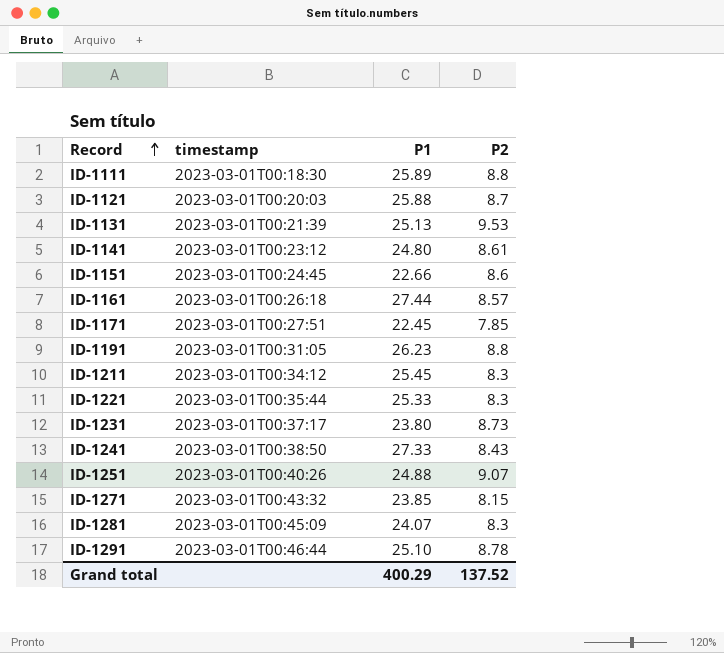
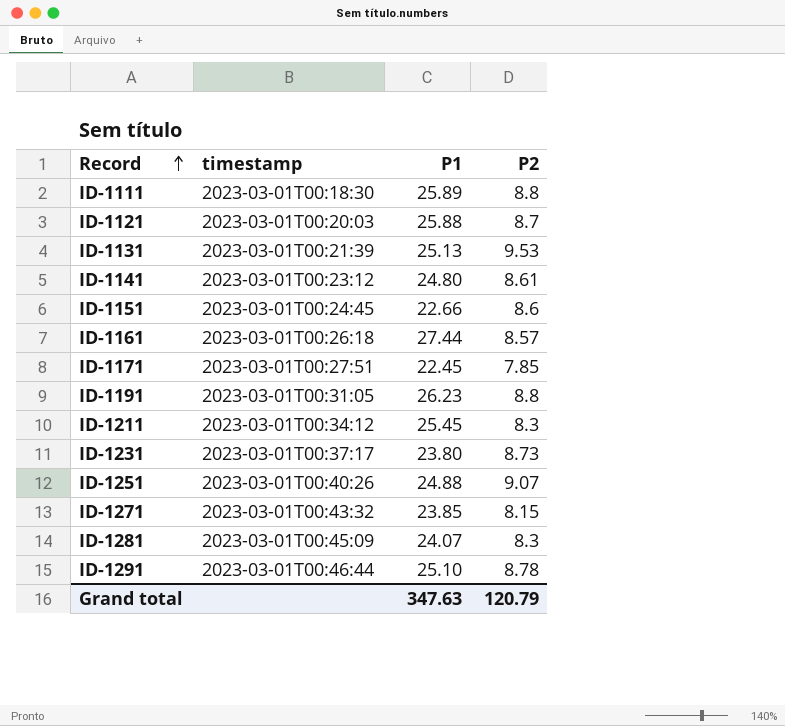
row ID-1221: 2023-03-01T00:35:44 | 25.33 | 8.3 -> none
row ID-1241: 2023-03-01T00:38:50 | 27.33 | 8.43 -> none
Grand total | P1: 400.29 -> 347.63
Grand total | P2: 137.52 -> 120.79

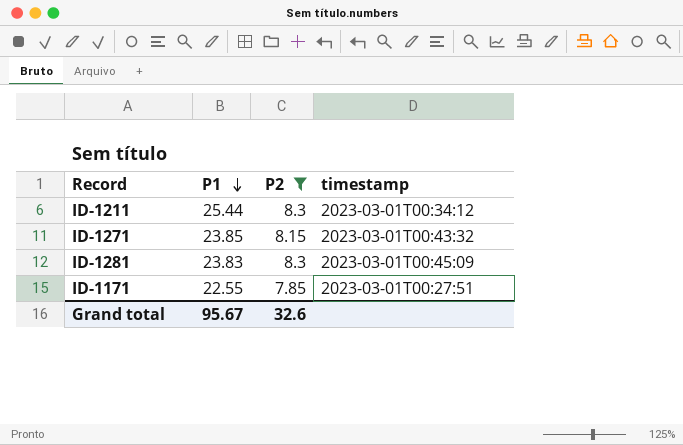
filter: none -> P2 <= 8.3
row order: Record ascending -> P1 descending
column timestamp | position: 2 -> 4
ID-1211 | P1: 25.45 -> 25.44
ID-1281 | P1: 24.07 -> 23.83
ID-1171 | P1: 22.45 -> 22.55
Grand total | P1: 347.63 -> 95.67
Grand total | P2: 120.79 -> 32.6

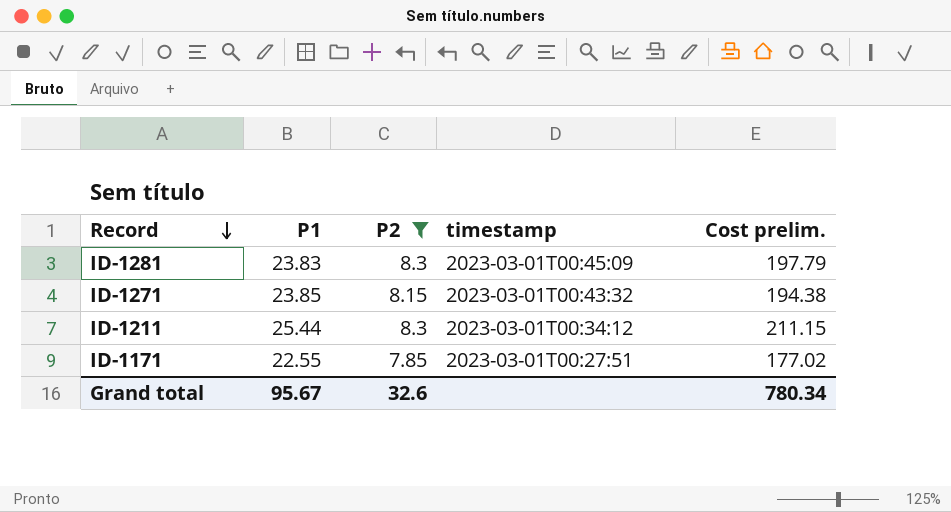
row order: P1 descending -> Record descending
column Cost prelim. | formula: none -> [P1] * [P2]

